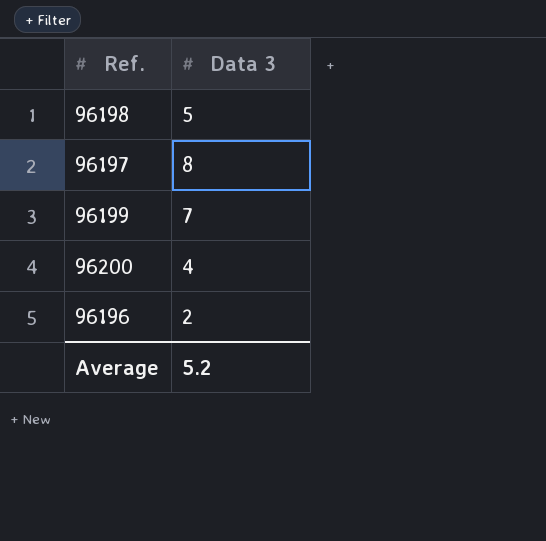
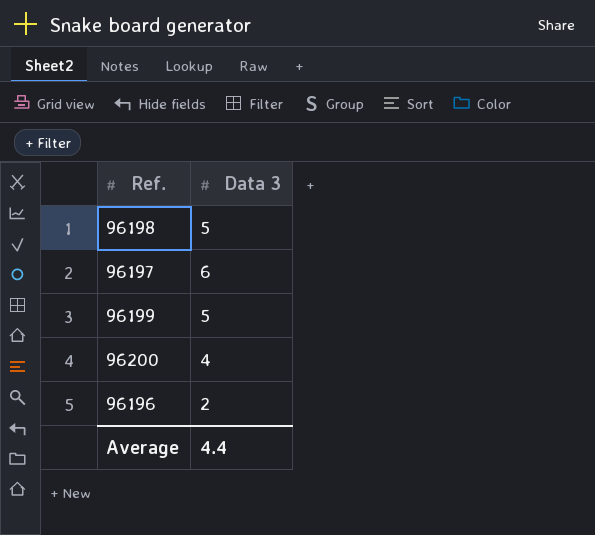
96197 | Data 3: 8 -> 6
96199 | Data 3: 7 -> 5
Average | Data 3: 5.2 -> 4.4

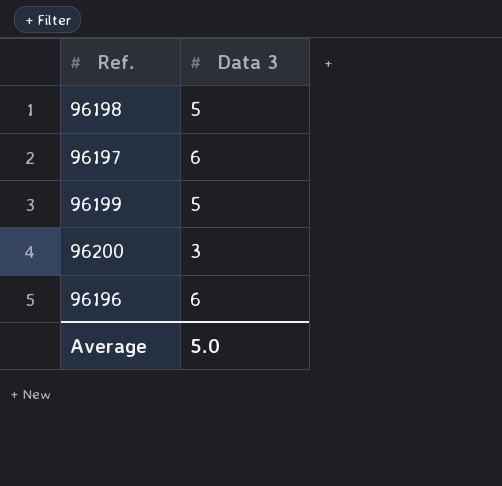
96200 | Data 3: 4 -> 3
96196 | Data 3: 2 -> 6
Average | Data 3: 4.4 -> 5.0

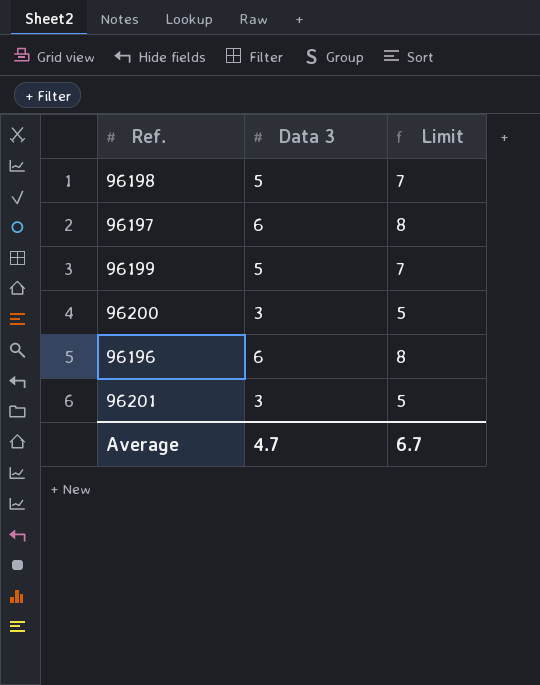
column Limit | formula: none -> [Data 3] + 2
row 96201: none -> 3 | 5
Average | Data 3: 5.0 -> 4.7

